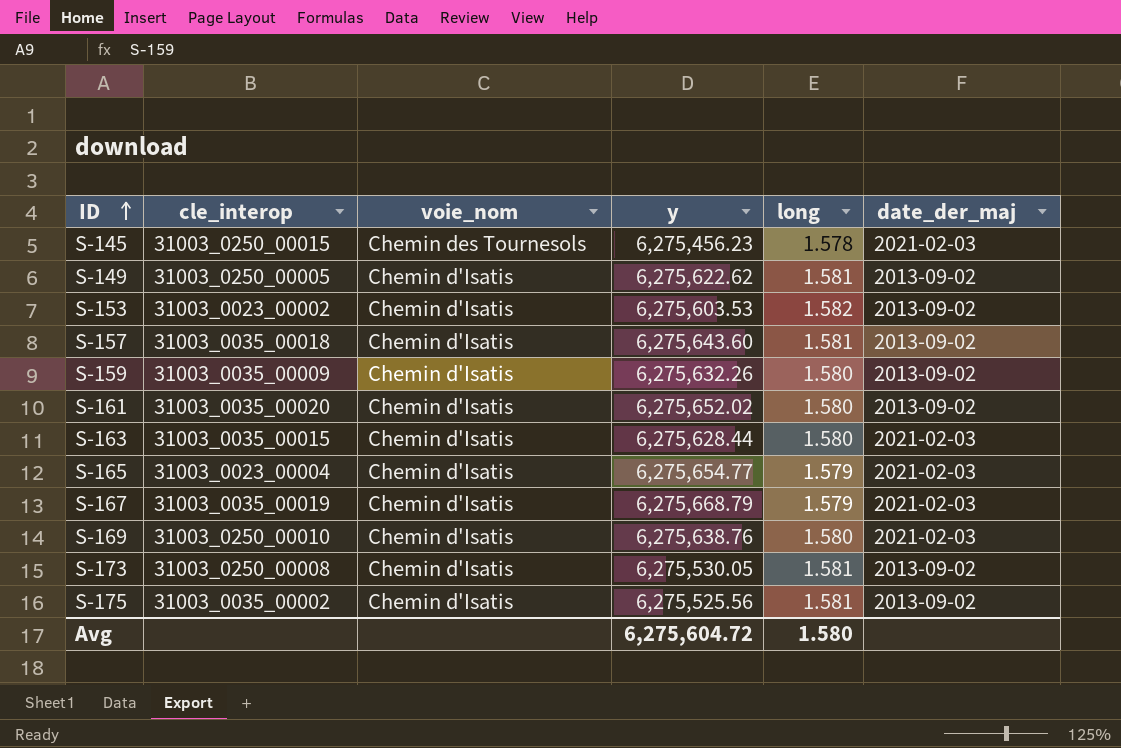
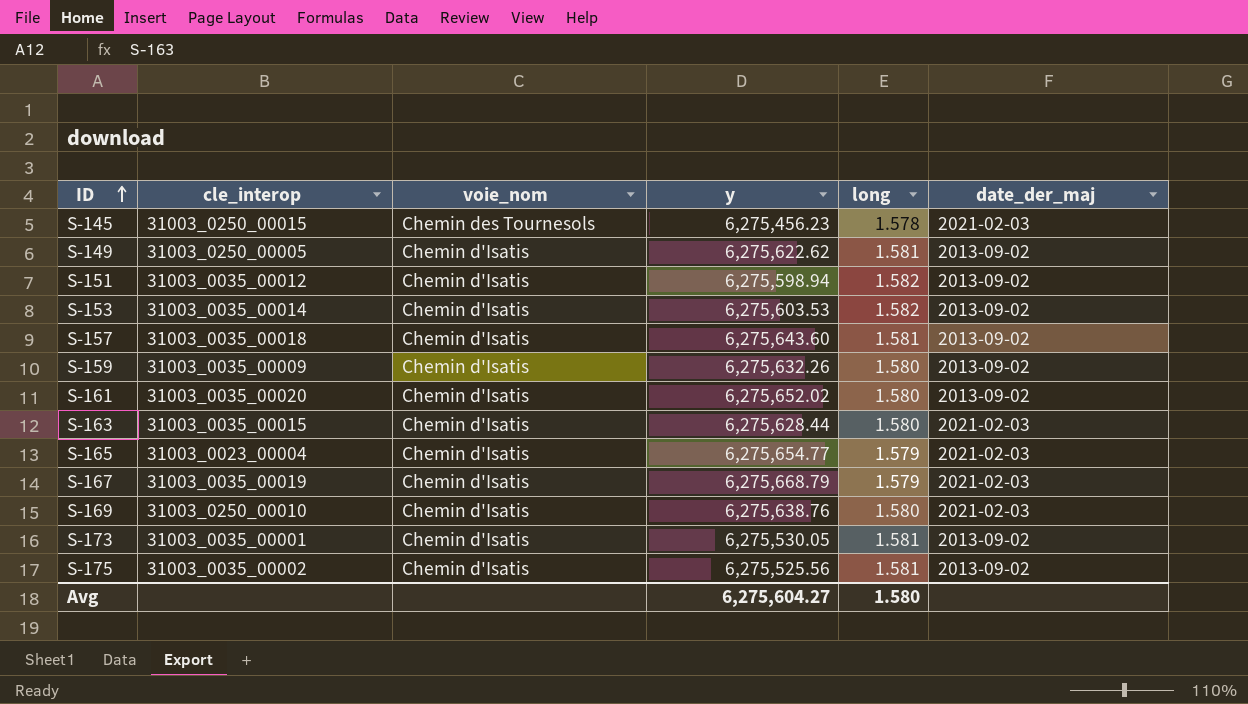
row S-151: none -> 31003_0035_00012 | Chemin d'Isatis | 6,275,598.94 | 1.582 | 2013-09-02
S-153 | cle_interop: 31003_0023_00002 -> 31003_0035_00014
S-173 | cle_interop: 31003_0250_00008 -> 31003_0035_00001
Avg | y: 6,275,604.72 -> 6,275,604.27

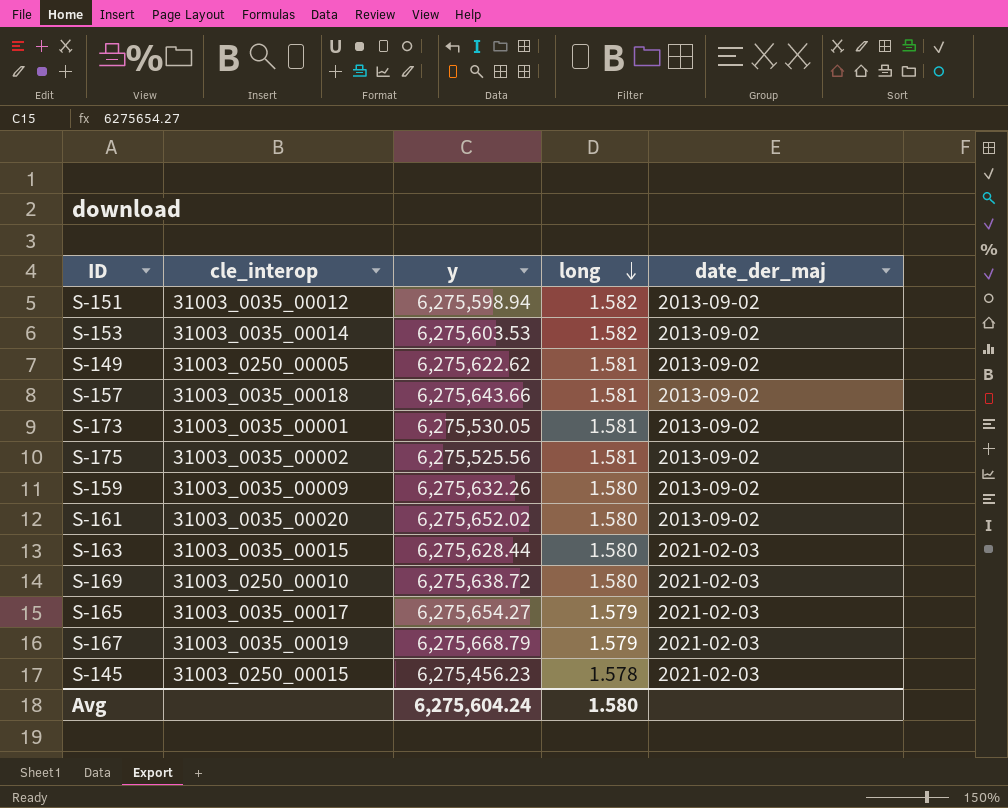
row order: ID ascending -> long descending
column voie_nom | position: 3 -> none
S-157 | y: 6,275,643.60 -> 6,275,643.66
S-169 | y: 6,275,638.76 -> 6,275,638.72
S-165 | cle_interop: 31003_0023_00004 -> 31003_0035_00017
S-165 | y: 6,275,654.77 -> 6,275,654.27
Avg | y: 6,275,604.27 -> 6,275,604.24

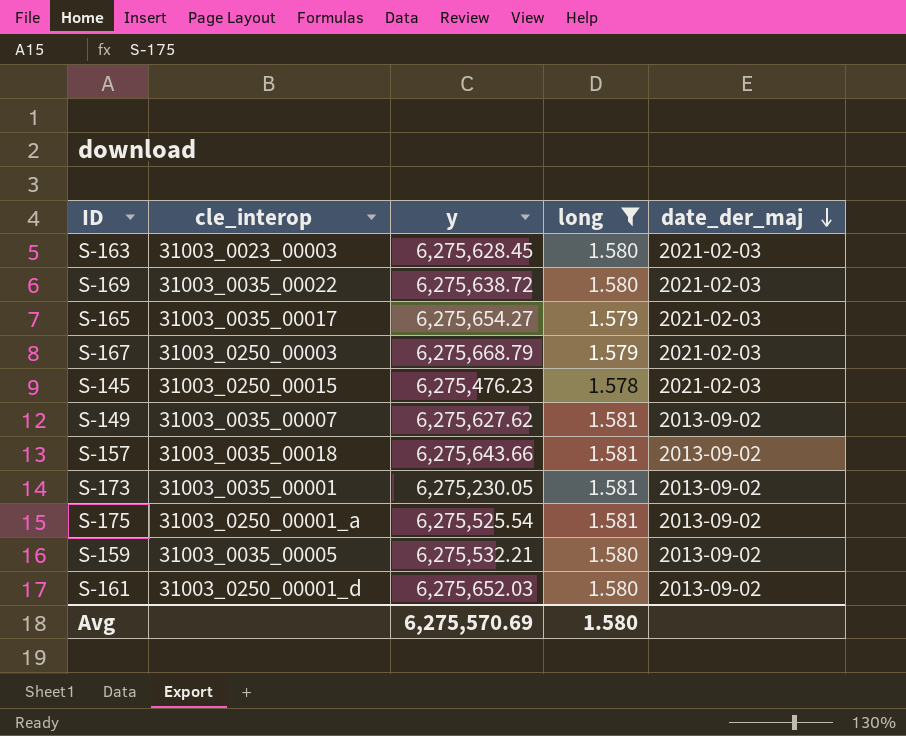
filter: none -> long != 1.582
row order: long descending -> date_der_maj descending
S-163 | cle_interop: 31003_0035_00015 -> 31003_0023_00003
S-163 | y: 6,275,628.44 -> 6,275,628.45
S-169 | cle_interop: 31003_0250_00010 -> 31003_0035_00022
S-167 | cle_interop: 31003_0035_00019 -> 31003_0250_00003
S-145 | y: 6,275,456.23 -> 6,275,476.23
S-149 | cle_interop: 31003_0250_00005 -> 31003_0035_00007
S-149 | y: 6,275,622.62 -> 6,275,627.62
S-173 | y: 6,275,530.05 -> 6,275,230.05
S-175 | cle_interop: 31003_0035_00002 -> 31003_0250_00001_a
S-175 | y: 6,275,525.56 -> 6,275,525.54
S-159 | cle_interop: 31003_0035_00009 -> 31003_0035_00005
S-159 | y: 6,275,632.26 -> 6,275,532.21
S-161 | cle_interop: 31003_0035_00020 -> 31003_0250_00001_d
S-161 | y: 6,275,652.02 -> 6,275,652.03
Avg | y: 6,275,604.24 -> 6,275,570.69

